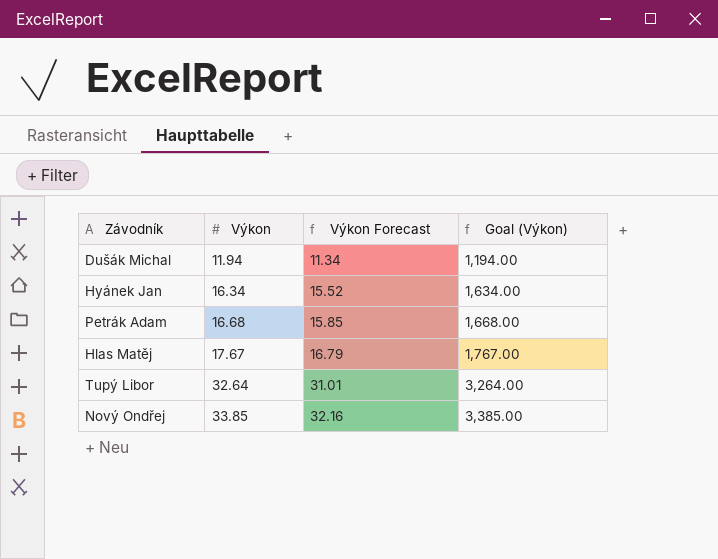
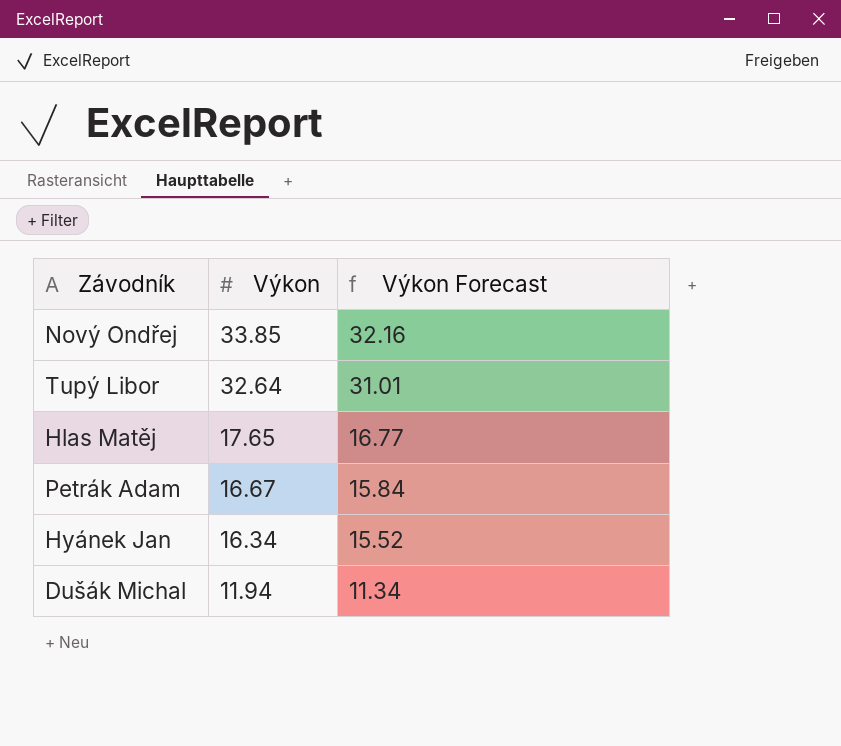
row order: Výkon ascending -> Výkon descending
column Goal (Výkon) | formula: [Výkon] * 100 -> none
Hlas Matěj | Výkon: 17.67 -> 17.65
Hlas Matěj | Výkon Forecast: 16.79 -> 16.77
Petrák Adam | Výkon: 16.68 -> 16.67
Petrák Adam | Výkon Forecast: 15.85 -> 15.84

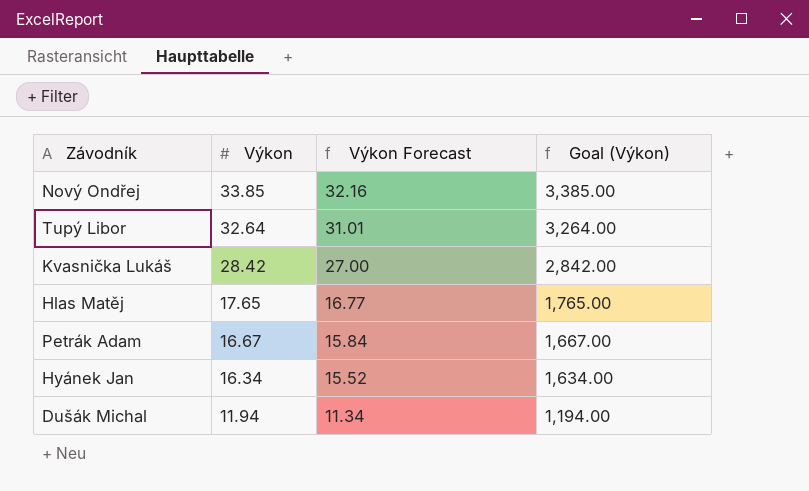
column Goal (Výkon) | formula: none -> [Výkon] * 100
row Kvasnička Lukáš: none -> 28.42 | 27.00 | 2,842.00

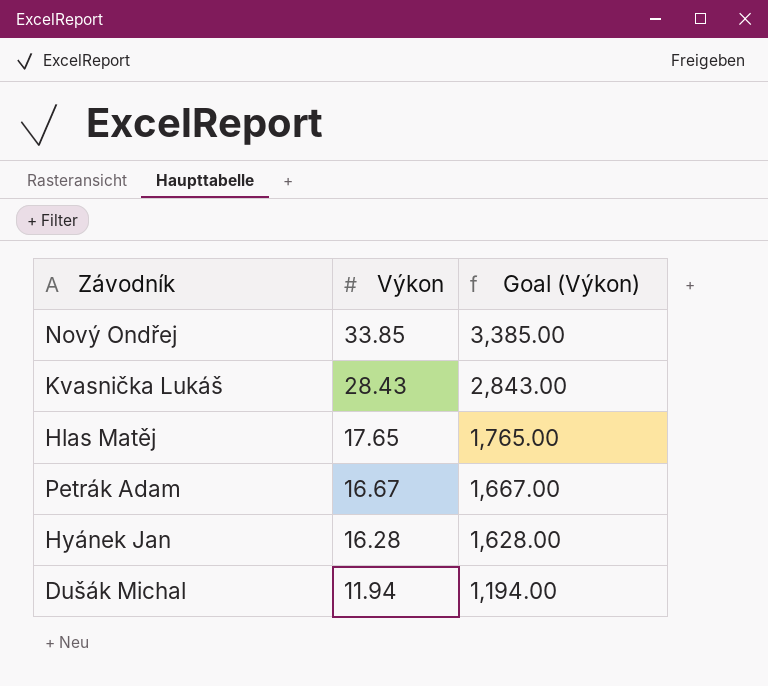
column Výkon Forecast | formula: [Výkon] * 0.95 -> none
row Tupý Libor: 32.64 | 31.01 | 3,264.00 -> none
Kvasnička Lukáš | Výkon: 28.42 -> 28.43
Kvasnička Lukáš | Goal (Výkon): 2,842.00 -> 2,843.00
Hyánek Jan | Výkon: 16.34 -> 16.28
Hyánek Jan | Goal (Výkon): 1,634.00 -> 1,628.00

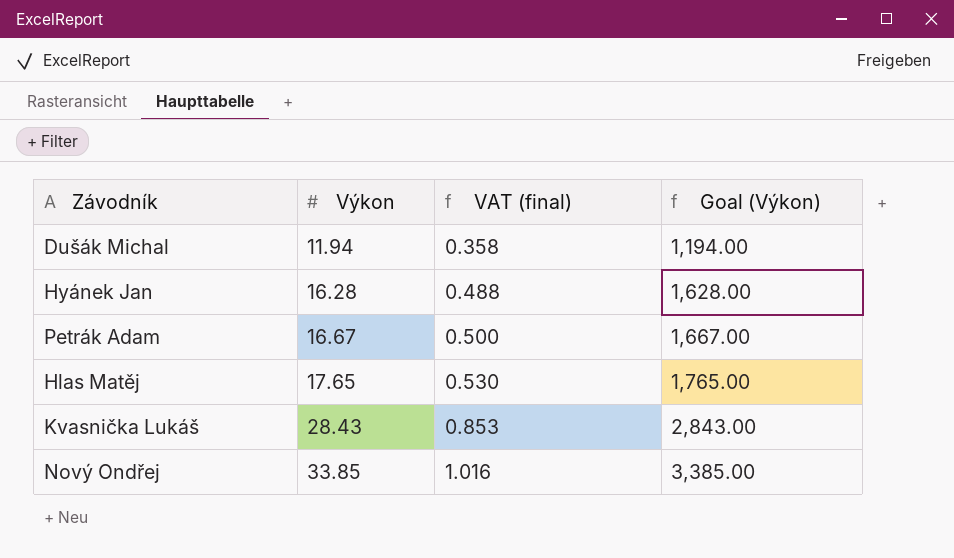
row order: Výkon descending -> Výkon ascending
column VAT (final) | formula: none -> [Výkon] * 0.03

